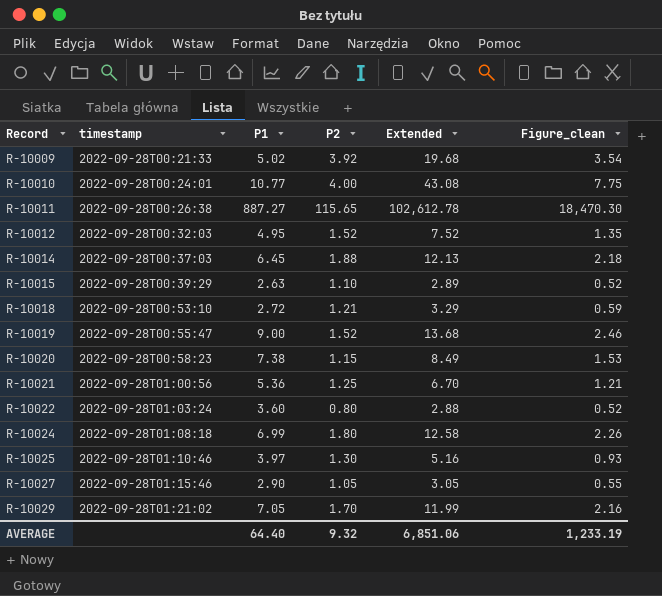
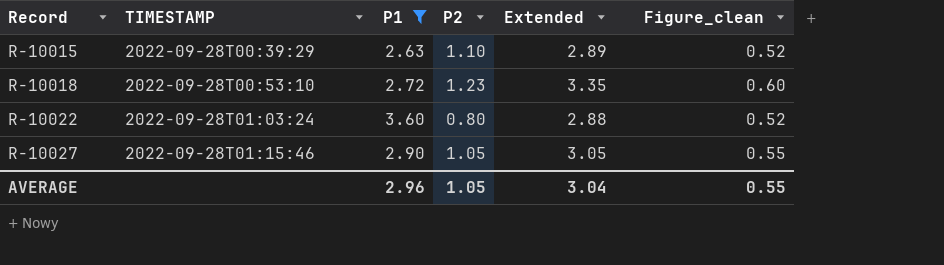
filter: none -> P1 <= 3.60
column name: timestamp -> TIMESTAMP
R-10018 | P2: 1.21 -> 1.23
R-10018 | Extended: 3.29 -> 3.35
R-10018 | Figure_clean: 0.59 -> 0.60
AVERAGE | P1: 64.40 -> 2.96
AVERAGE | P2: 9.32 -> 1.05
AVERAGE | Extended: 6,851.06 -> 3.04
AVERAGE | Figure_clean: 1,233.19 -> 0.55

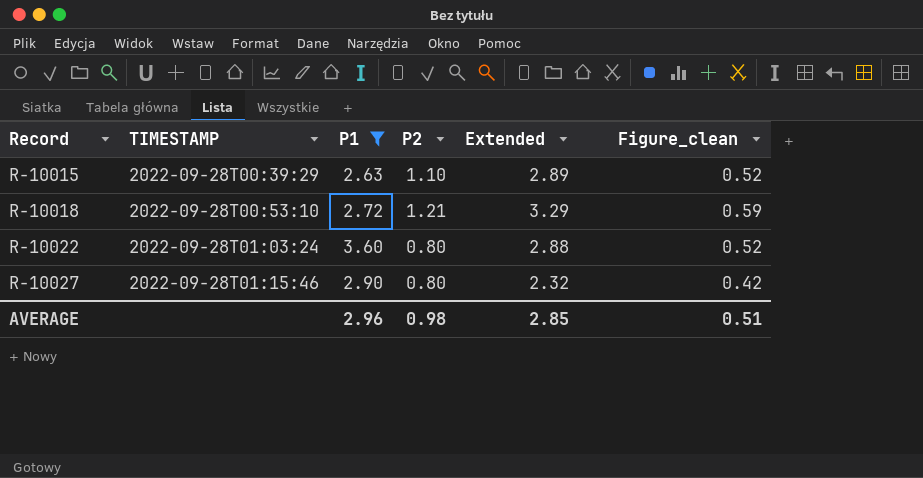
R-10018 | P2: 1.23 -> 1.21
R-10018 | Extended: 3.35 -> 3.29
R-10018 | Figure_clean: 0.60 -> 0.59
R-10027 | P2: 1.05 -> 0.80
R-10027 | Extended: 3.05 -> 2.32
R-10027 | Figure_clean: 0.55 -> 0.42
AVERAGE | P2: 1.05 -> 0.98
AVERAGE | Extended: 3.04 -> 2.85
AVERAGE | Figure_clean: 0.55 -> 0.51

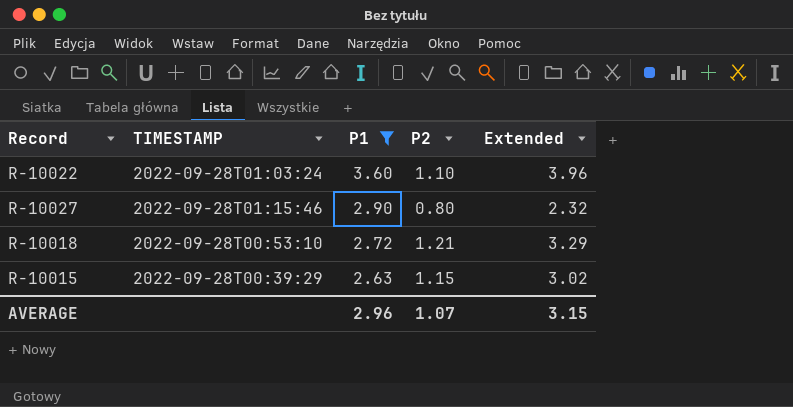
row order: Record ascending -> P1 descending
column Figure_clean | formula: [Extended] * 0.18 -> none
R-10022 | P2: 0.80 -> 1.10
R-10022 | Extended: 2.88 -> 3.96
R-10015 | P2: 1.10 -> 1.15
R-10015 | Extended: 2.89 -> 3.02
AVERAGE | P2: 0.98 -> 1.07
AVERAGE | Extended: 2.85 -> 3.15

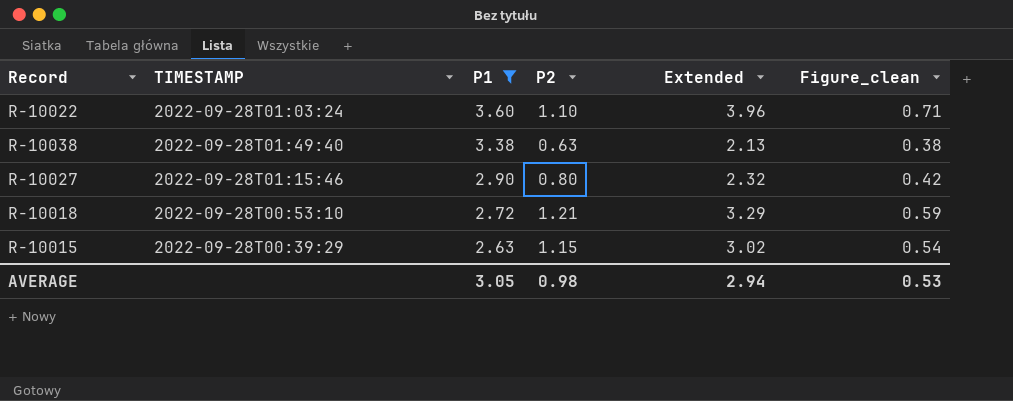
column Figure_clean | formula: none -> [Extended] * 0.18
row R-10038: none -> 2022-09-28T01:49:40 | 3.38 | 0.63 | 2.13 | 0.38
AVERAGE | P1: 2.96 -> 3.05
AVERAGE | P2: 1.07 -> 0.98
AVERAGE | Extended: 3.15 -> 2.94

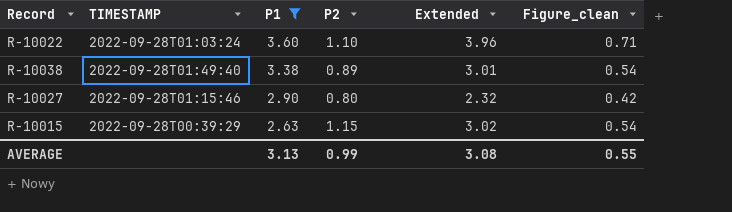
row R-10018: 2022-09-28T00:53:10 | 2.72 | 1.21 | 3.29 | 0.59 -> none
R-10038 | P2: 0.63 -> 0.89
R-10038 | Extended: 2.13 -> 3.01
R-10038 | Figure_clean: 0.38 -> 0.54
AVERAGE | P1: 3.05 -> 3.13
AVERAGE | P2: 0.98 -> 0.99
AVERAGE | Extended: 2.94 -> 3.08
AVERAGE | Figure_clean: 0.53 -> 0.55

